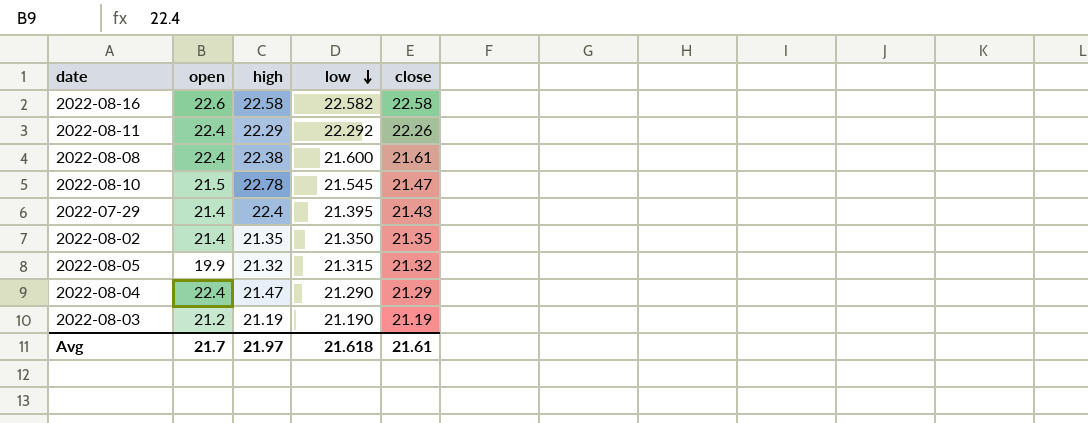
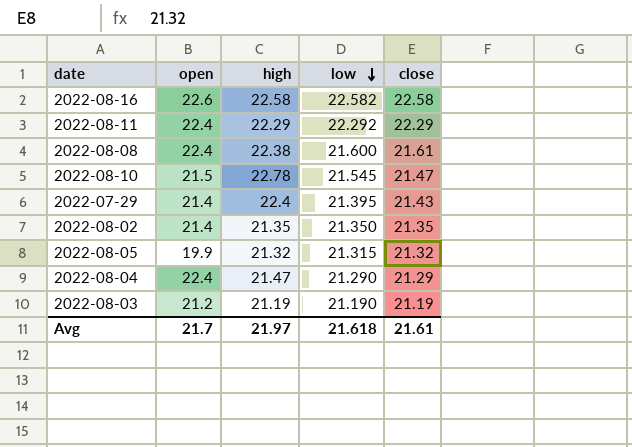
2022-08-11 | close: 22.26 -> 22.29

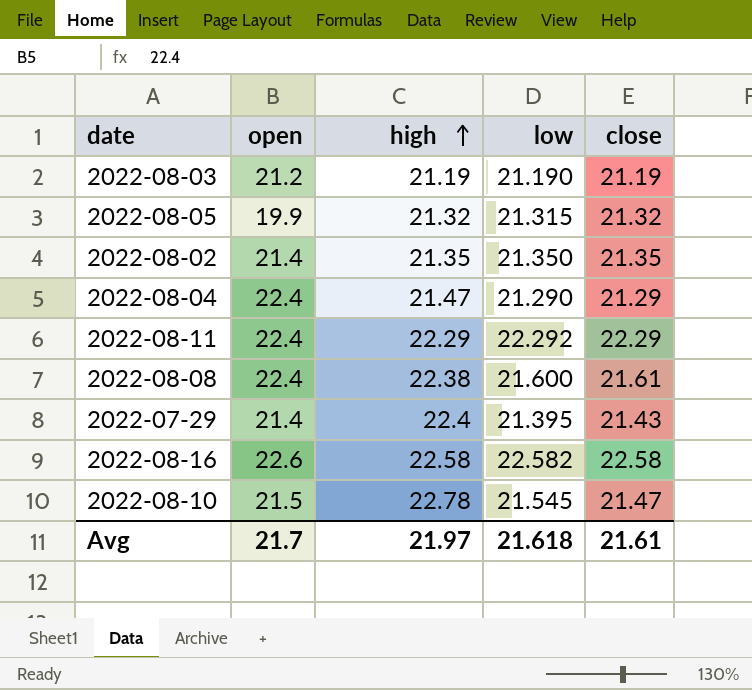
row order: low descending -> high ascending

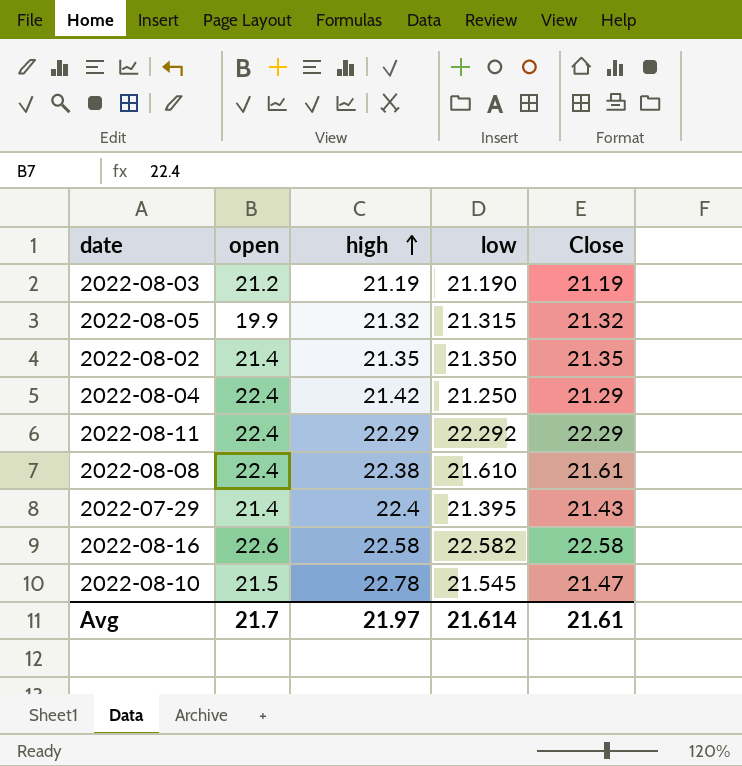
column name: close -> Close
2022-08-04 | high: 21.47 -> 21.42
2022-08-04 | low: 21.290 -> 21.250
2022-08-08 | low: 21.600 -> 21.610
Avg | low: 21.618 -> 21.614

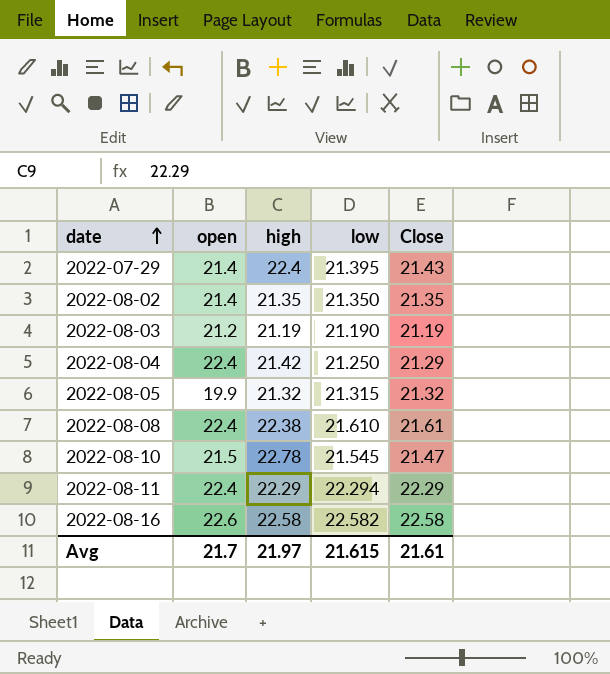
row order: high ascending -> date ascending
2022-08-11 | low: 22.292 -> 22.294
Avg | low: 21.614 -> 21.615

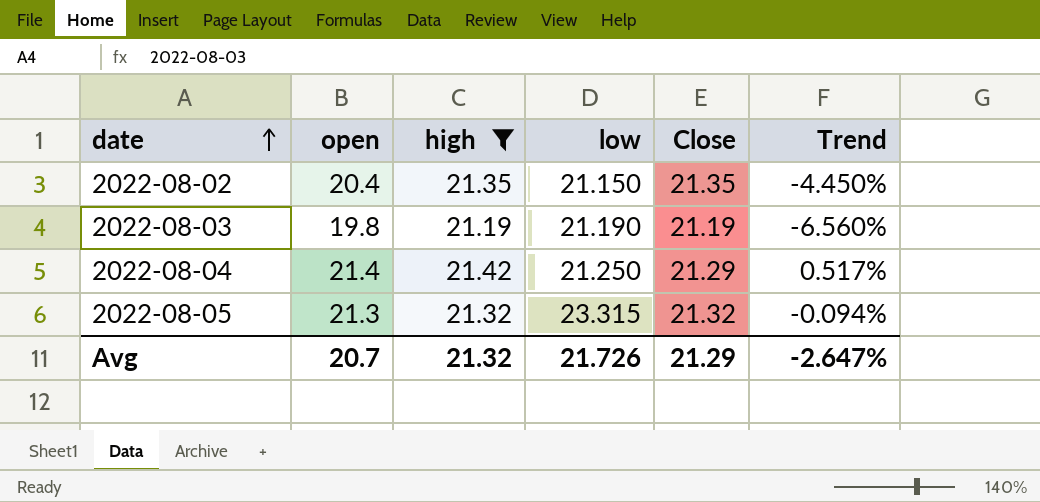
filter: none -> high <= 21.42
column Trend | formula: none -> ([open] - [Close]) / [Close]
2022-08-02 | open: 21.4 -> 20.4
2022-08-02 | low: 21.350 -> 21.150
2022-08-03 | open: 21.2 -> 19.8
2022-08-04 | open: 22.4 -> 21.4
2022-08-05 | open: 19.9 -> 21.3
2022-08-05 | low: 21.315 -> 23.315
Avg | open: 21.7 -> 20.7
Avg | high: 21.97 -> 21.32
Avg | low: 21.615 -> 21.726
Avg | Close: 21.61 -> 21.29

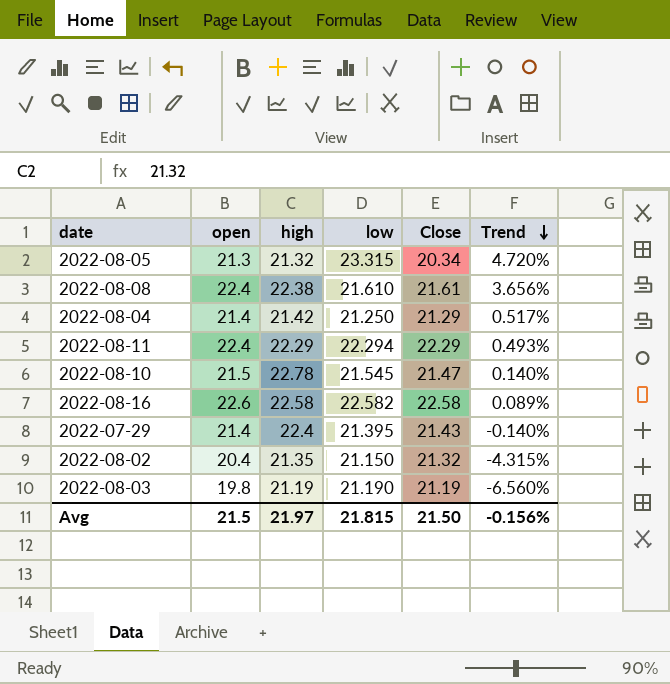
filter: high <= 21.42 -> none
row order: date ascending -> Trend descending
2022-08-05 | Close: 21.32 -> 20.34
2022-08-05 | Trend: -0.094% -> 4.720%
2022-08-02 | Close: 21.35 -> 21.32
2022-08-02 | Trend: -4.450% -> -4.315%
Avg | open: 20.7 -> 21.5
Avg | high: 21.32 -> 21.97
Avg | low: 21.726 -> 21.815
Avg | Close: 21.29 -> 21.50
Avg | Trend: -2.647% -> -0.156%

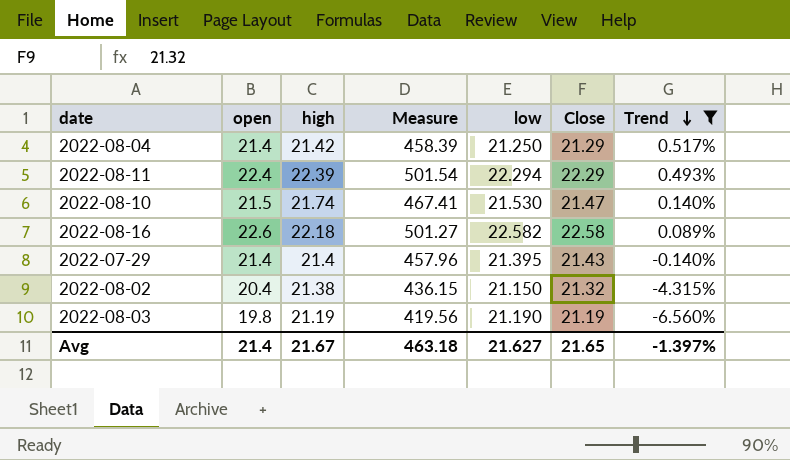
filter: none -> Trend <= 0.517%
column Measure | formula: none -> [open] * [high]
2022-08-11 | high: 22.29 -> 22.39
2022-08-10 | high: 22.78 -> 21.74
2022-08-10 | low: 21.545 -> 21.530
2022-08-16 | high: 22.58 -> 22.18
2022-07-29 | high: 22.4 -> 21.4
2022-08-02 | high: 21.35 -> 21.38
Avg | open: 21.5 -> 21.4
Avg | high: 21.97 -> 21.67
Avg | low: 21.815 -> 21.627
Avg | Close: 21.50 -> 21.65
Avg | Trend: -0.156% -> -1.397%

